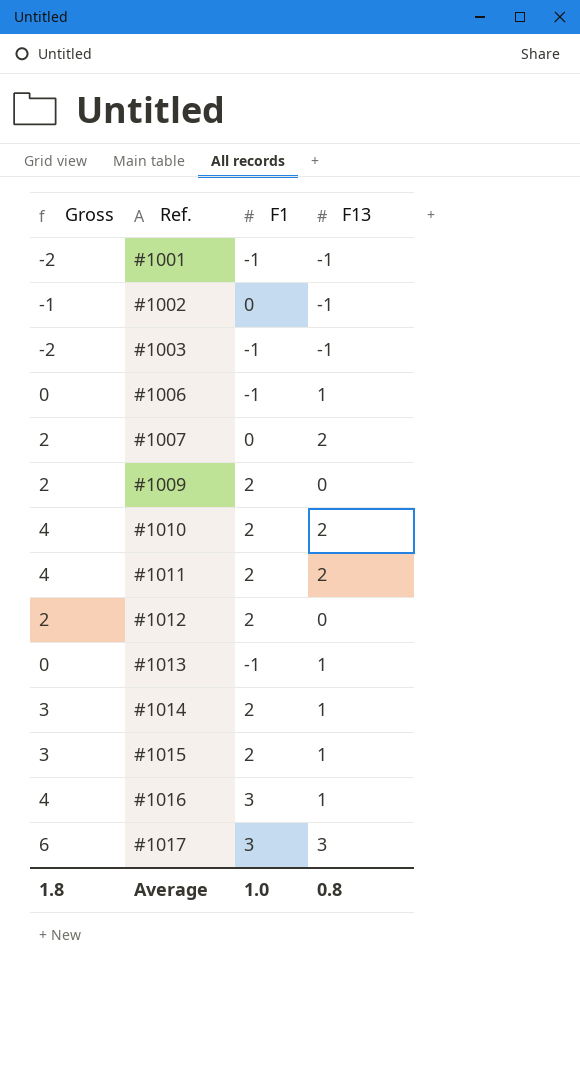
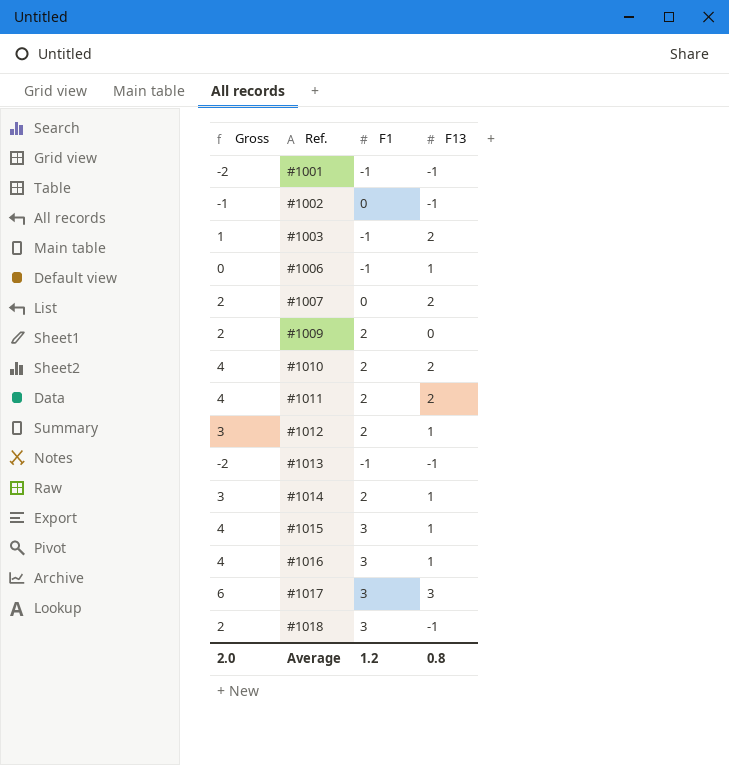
#1003 | Gross: -2 -> 1
#1003 | F13: -1 -> 2
#1012 | Gross: 2 -> 3
#1012 | F13: 0 -> 1
#1013 | Gross: 0 -> -2
#1013 | F13: 1 -> -1
#1015 | Gross: 3 -> 4
#1015 | F1: 2 -> 3
row #1018: none -> 2 | 3 | -1
Average | Gross: 1.8 -> 2.0
Average | F1: 1.0 -> 1.2

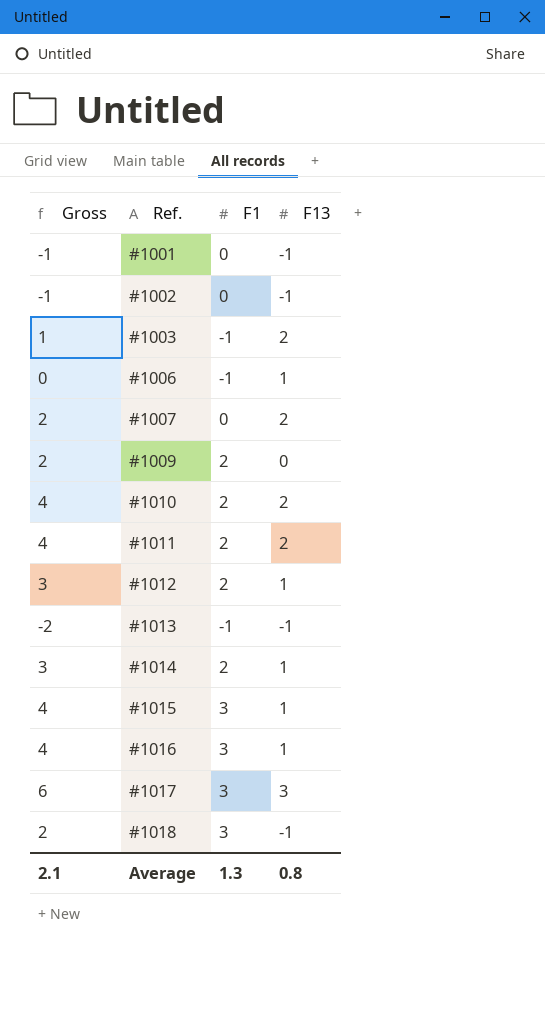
#1001 | Gross: -2 -> -1
#1001 | F1: -1 -> 0
Average | Gross: 2.0 -> 2.1
Average | F1: 1.2 -> 1.3

